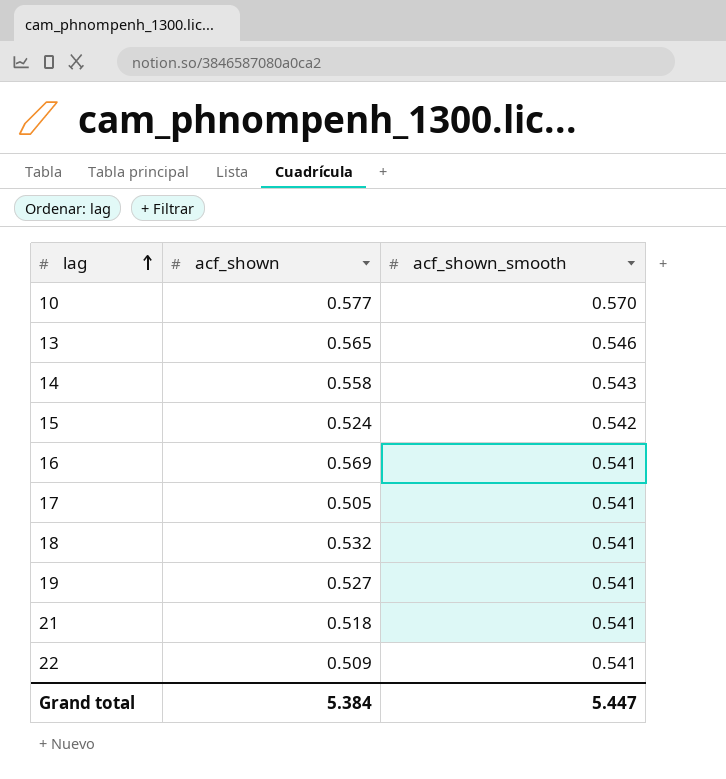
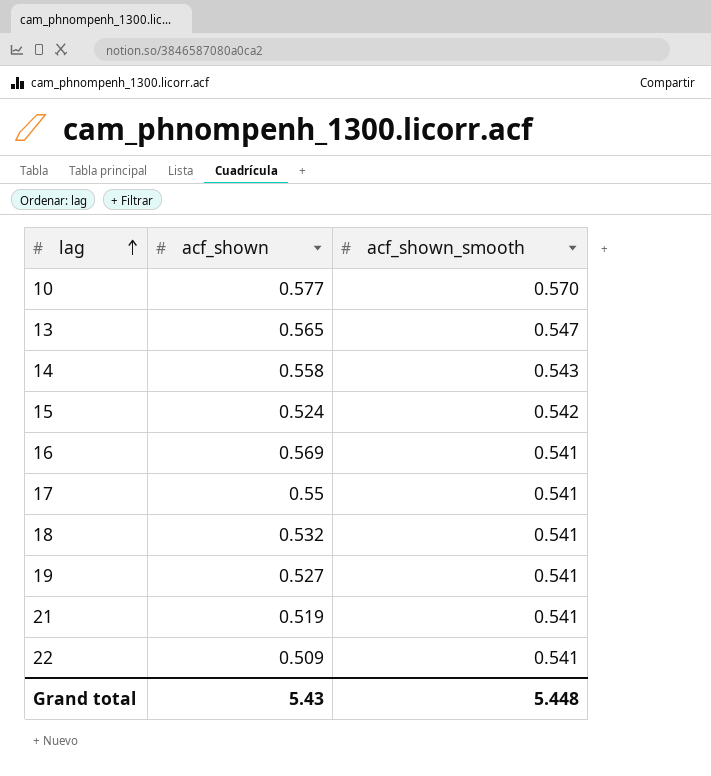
13 | acf_shown_smooth: 0.546 -> 0.547
17 | acf_shown: 0.505 -> 0.55
21 | acf_shown: 0.518 -> 0.519
Grand total | acf_shown: 5.384 -> 5.43
Grand total | acf_shown_smooth: 5.447 -> 5.448

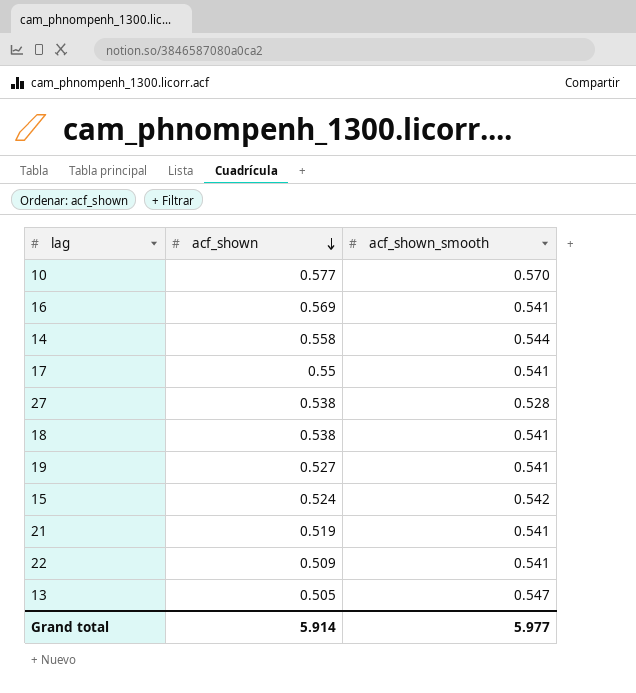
row order: lag ascending -> acf_shown descending
14 | acf_shown_smooth: 0.543 -> 0.544
row 27: none -> 0.538 | 0.528
18 | acf_shown: 0.532 -> 0.538
13 | acf_shown: 0.565 -> 0.505
Grand total | acf_shown: 5.43 -> 5.914
Grand total | acf_shown_smooth: 5.448 -> 5.977

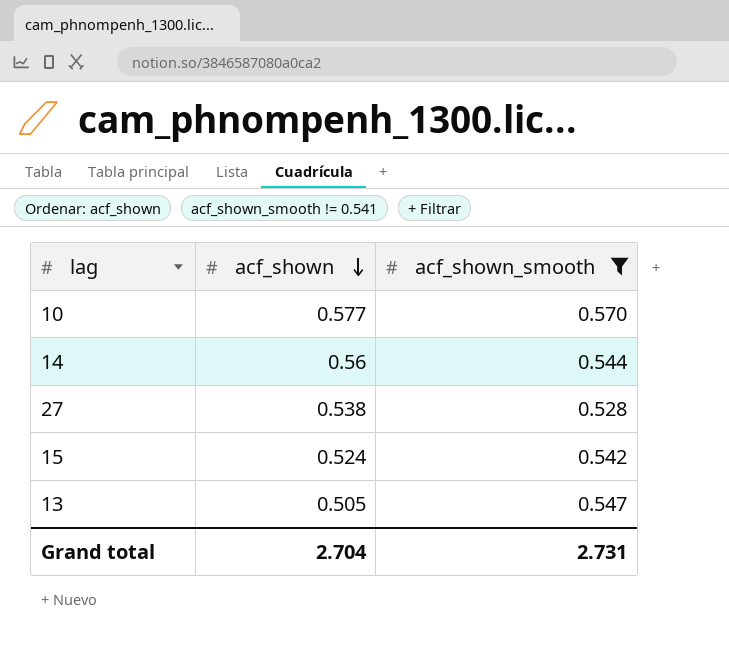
filter: none -> acf_shown_smooth != 0.541
14 | acf_shown: 0.558 -> 0.56
Grand total | acf_shown: 5.914 -> 2.704
Grand total | acf_shown_smooth: 5.977 -> 2.731

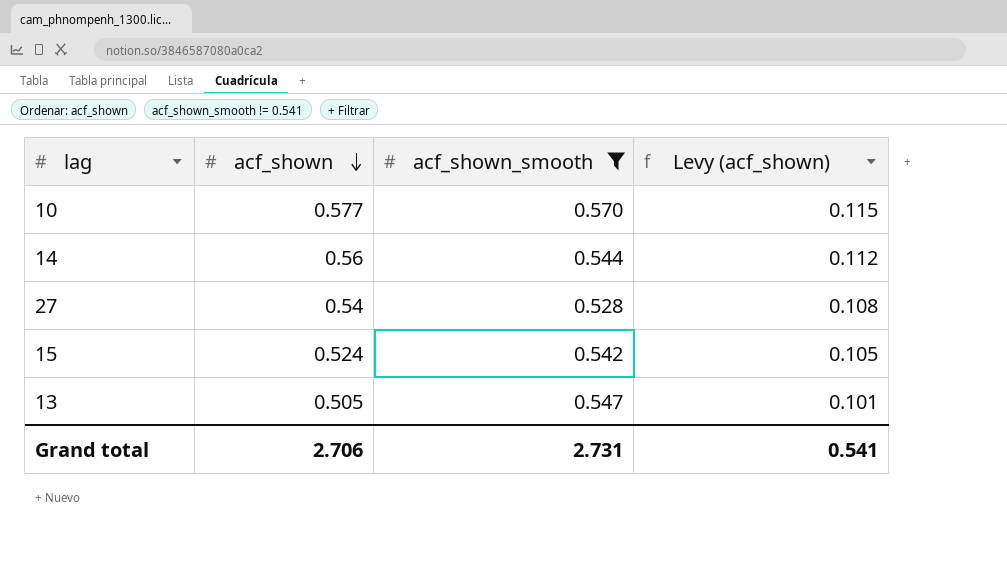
column Levy (acf_shown) | formula: none -> [acf_shown] * 0.2
27 | acf_shown: 0.538 -> 0.54
Grand total | acf_shown: 2.704 -> 2.706

